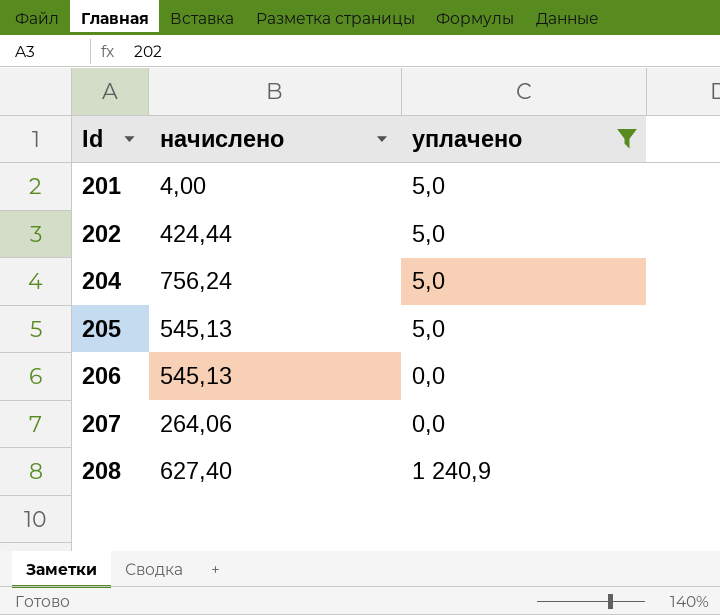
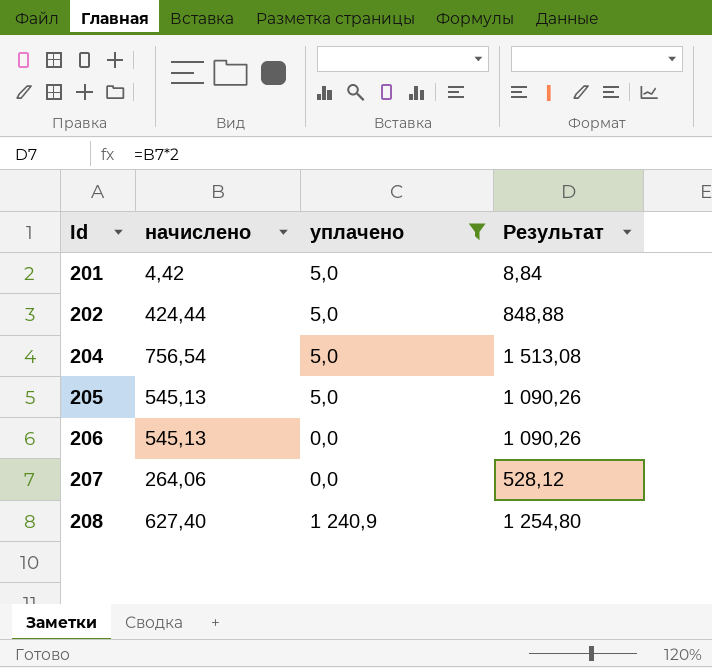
column Результат | formula: none -> [начислено] * 2
201 | начислено: 4,00 -> 4,42
204 | начислено: 756,24 -> 756,54

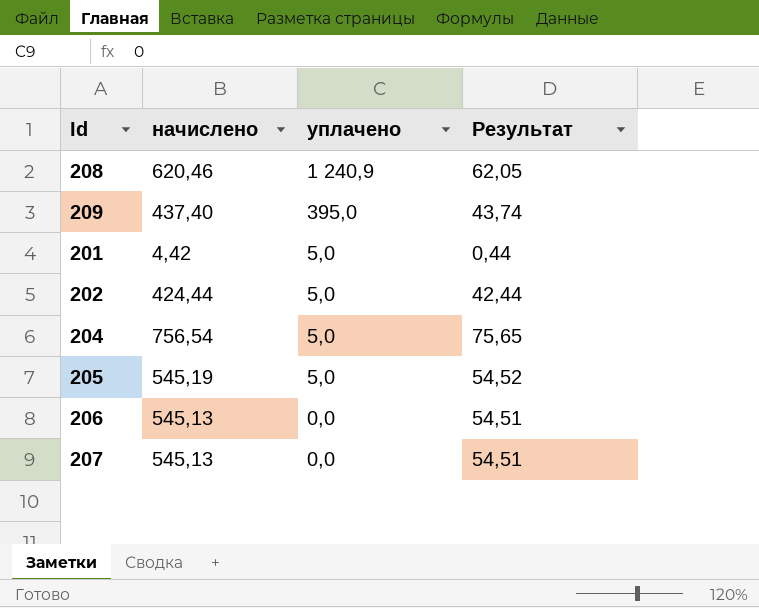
filter: уплачено != 395,0 -> none
row order: Id ascending -> уплачено descending
column Результат | formula: [начислено] * 2 -> [начислено] * 0,1
208 | начислено: 627,40 -> 620,46
205 | начислено: 545,13 -> 545,19
207 | начислено: 264,06 -> 545,13

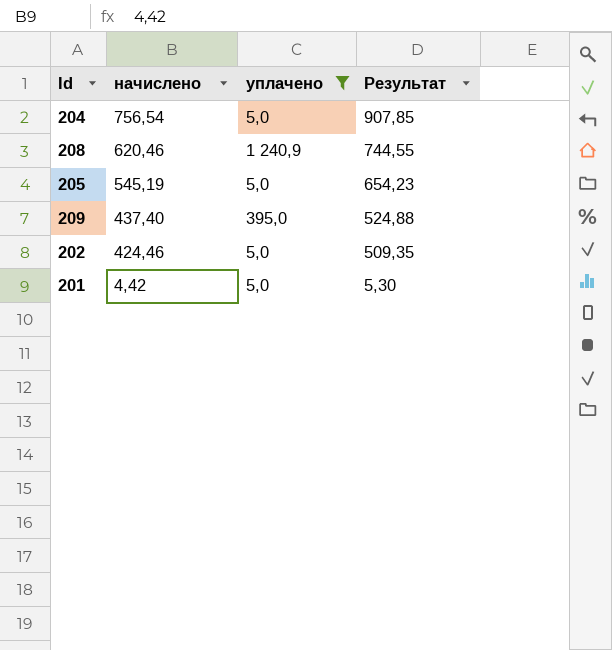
filter: none -> уплачено != 0,0
row order: уплачено descending -> начислено descending
column Результат | formula: [начислено] * 0,1 -> [начислено] * 1,2
202 | начислено: 424,44 -> 424,46

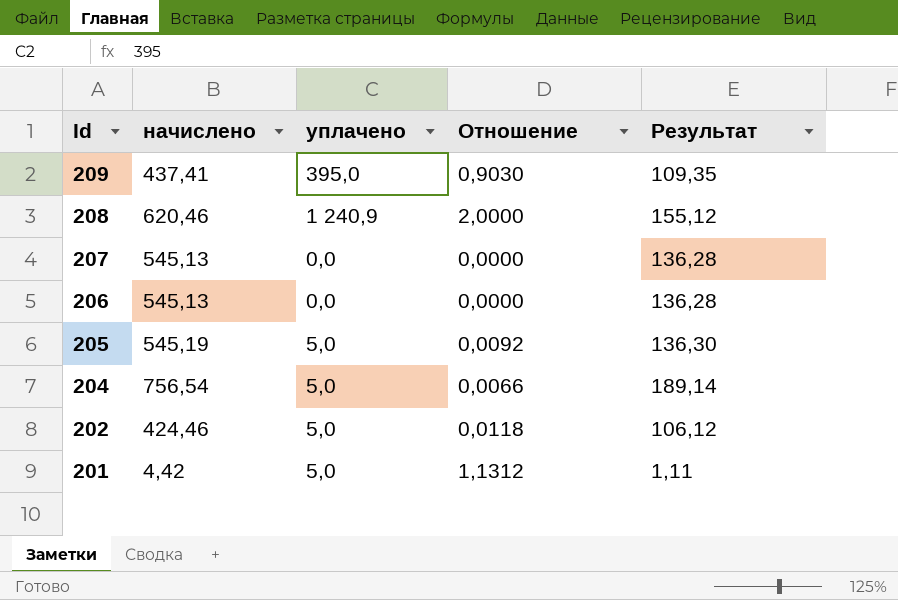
filter: уплачено != 0,0 -> none
row order: начислено descending -> Id descending
column Отношение | formula: none -> [уплачено] / [начислено]
column Результат | formula: [начислено] * 1,2 -> [начислено] * 0,25
209 | начислено: 437,40 -> 437,41

